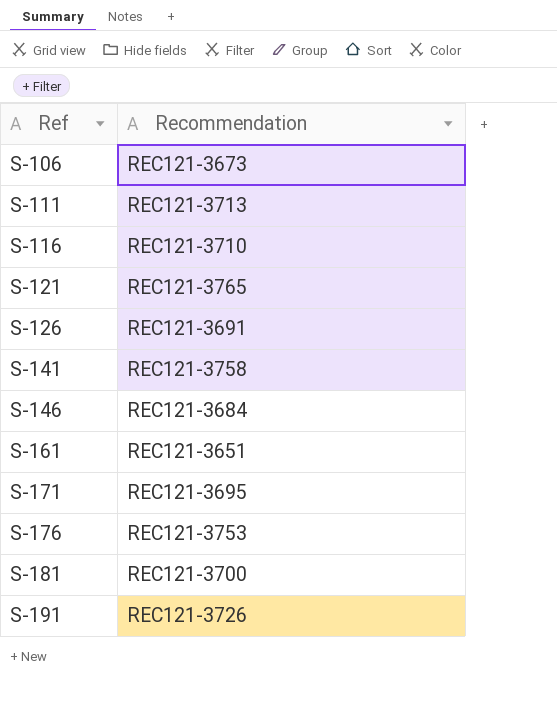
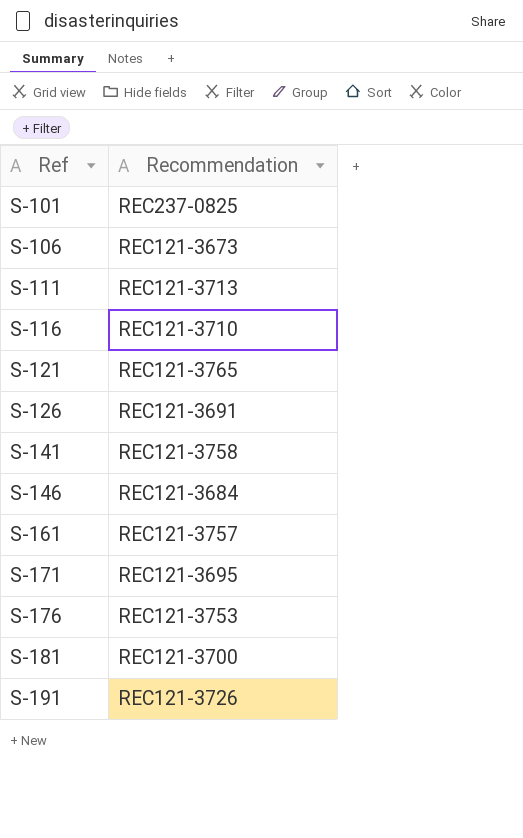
row S-101: none -> REC237-0825
S-161 | Recommendation: REC121-3651 -> REC121-3757

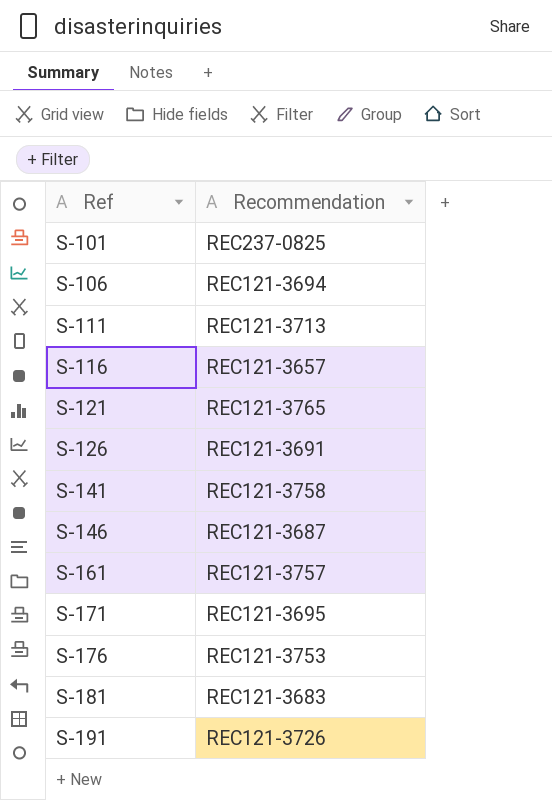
S-106 | Recommendation: REC121-3673 -> REC121-3694
S-116 | Recommendation: REC121-3710 -> REC121-3657
S-146 | Recommendation: REC121-3684 -> REC121-3687
S-181 | Recommendation: REC121-3700 -> REC121-3683

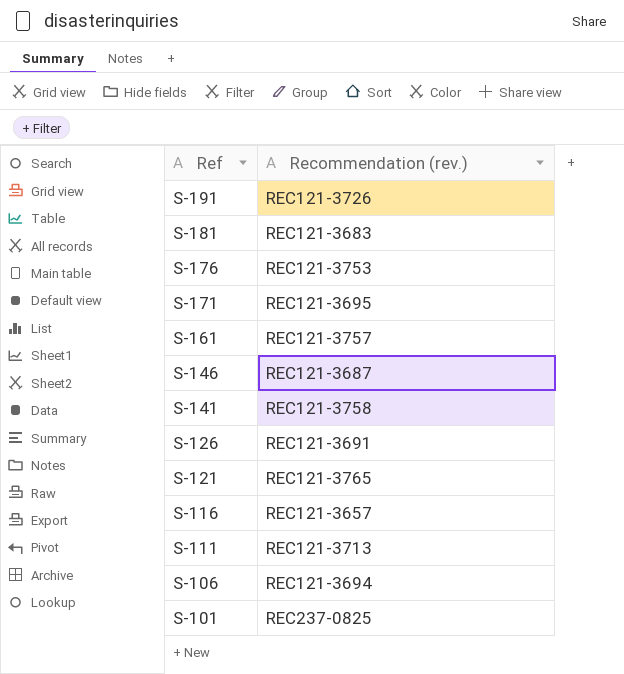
row order: Ref ascending -> Ref descending
column name: Recommendation -> Recommendation (rev.)

